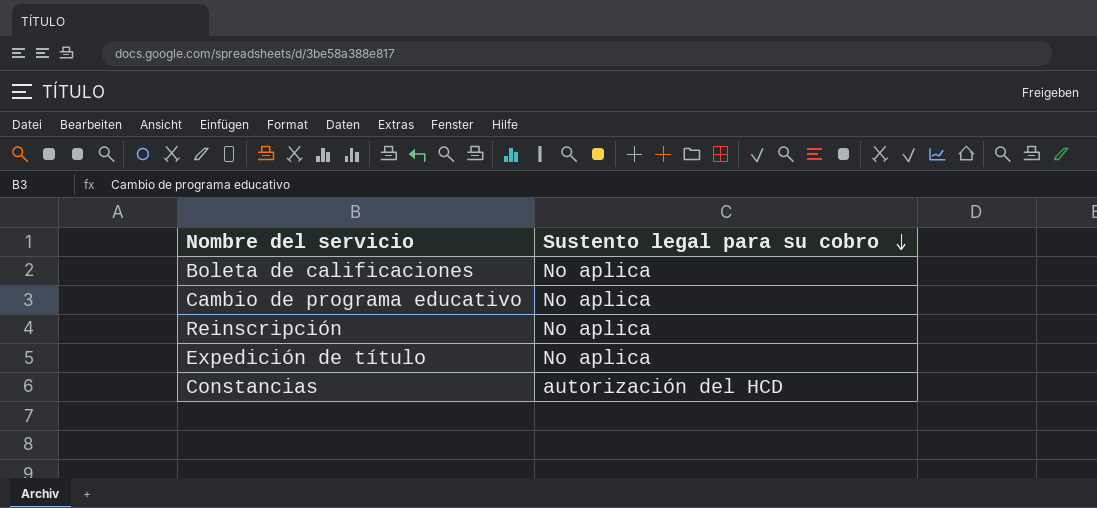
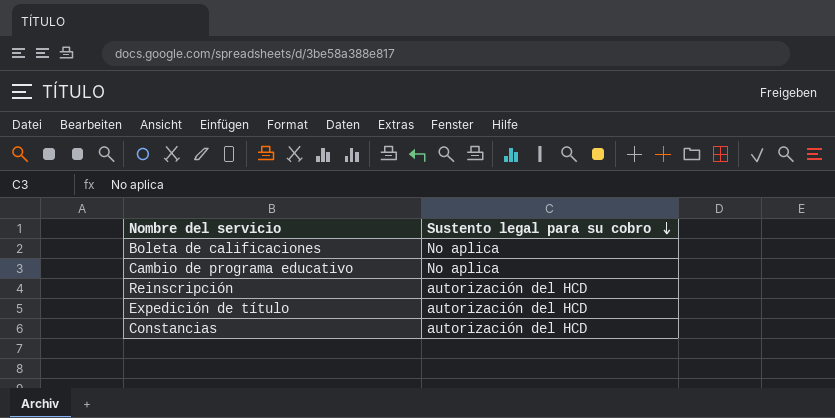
Reinscripción | Sustento legal para su cobro: No aplica -> autorización del HCD
Expedición de título | Sustento legal para su cobro: No aplica -> autorización del HCD

